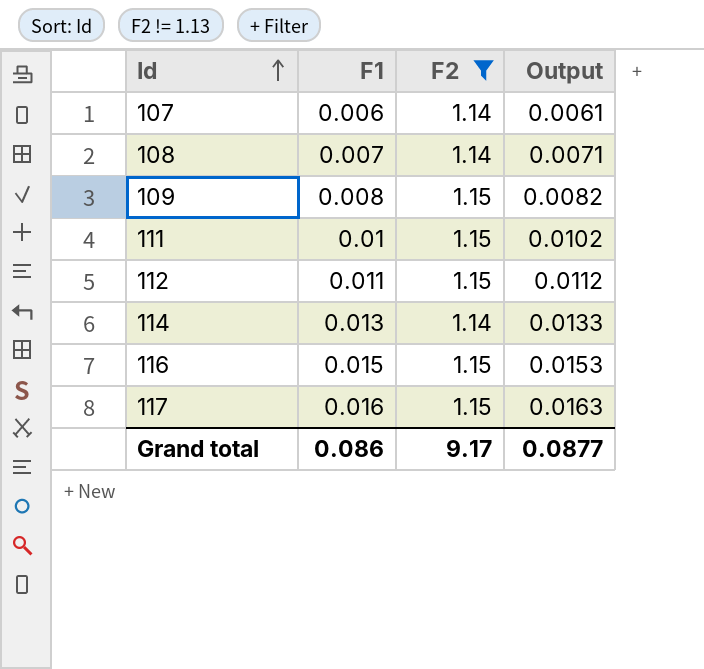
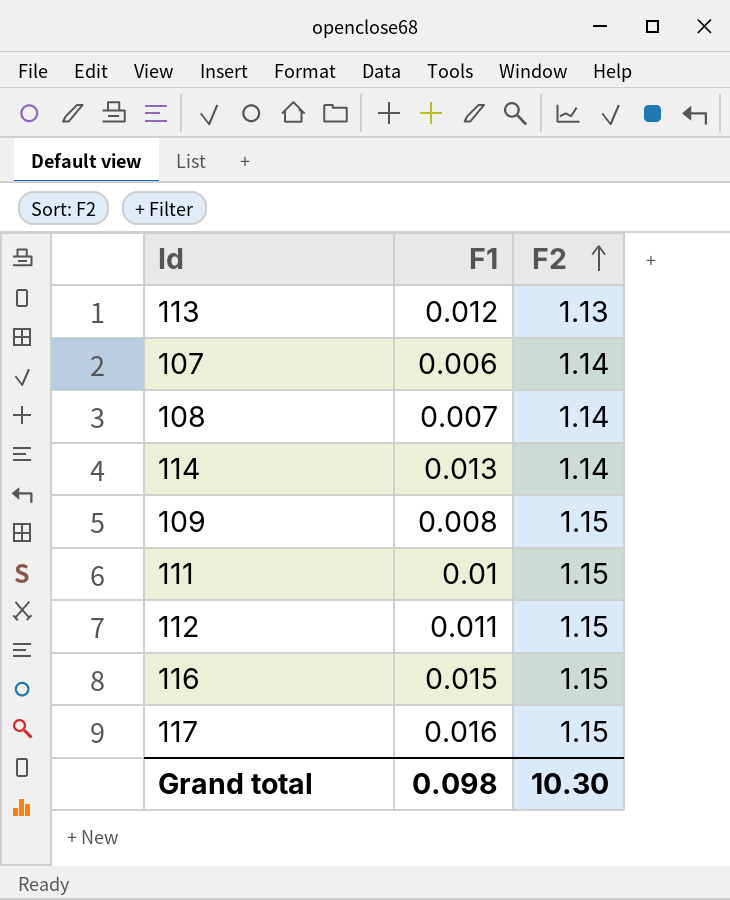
filter: F2 != 1.13 -> none
row order: Id ascending -> F2 ascending
column Output | formula: [F1] * 1.02 -> none
Grand total | F1: 0.086 -> 0.098
Grand total | F2: 9.17 -> 10.30

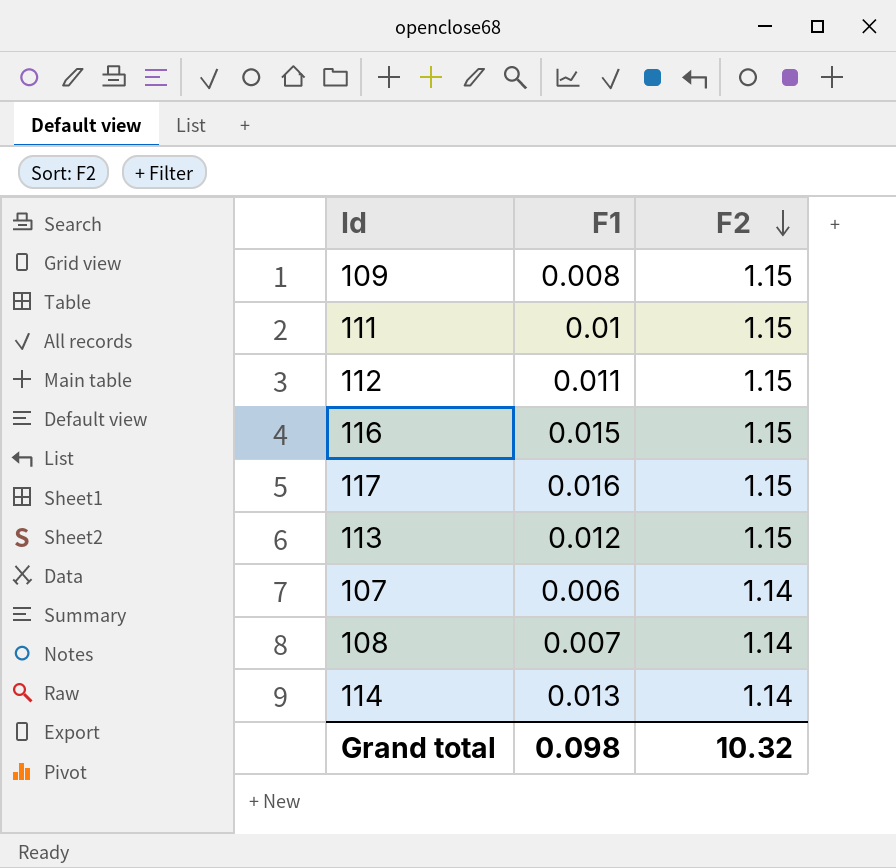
row order: F2 ascending -> F2 descending
113 | F2: 1.13 -> 1.15
Grand total | F2: 10.30 -> 10.32

